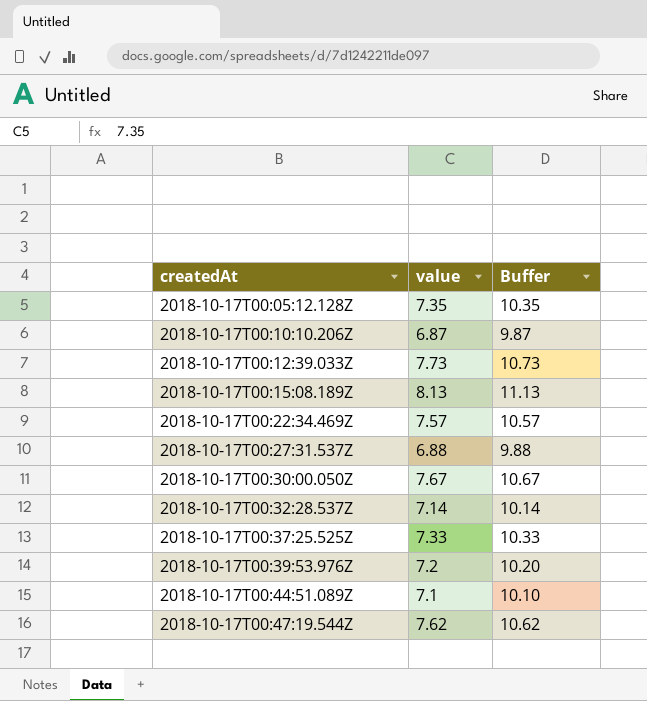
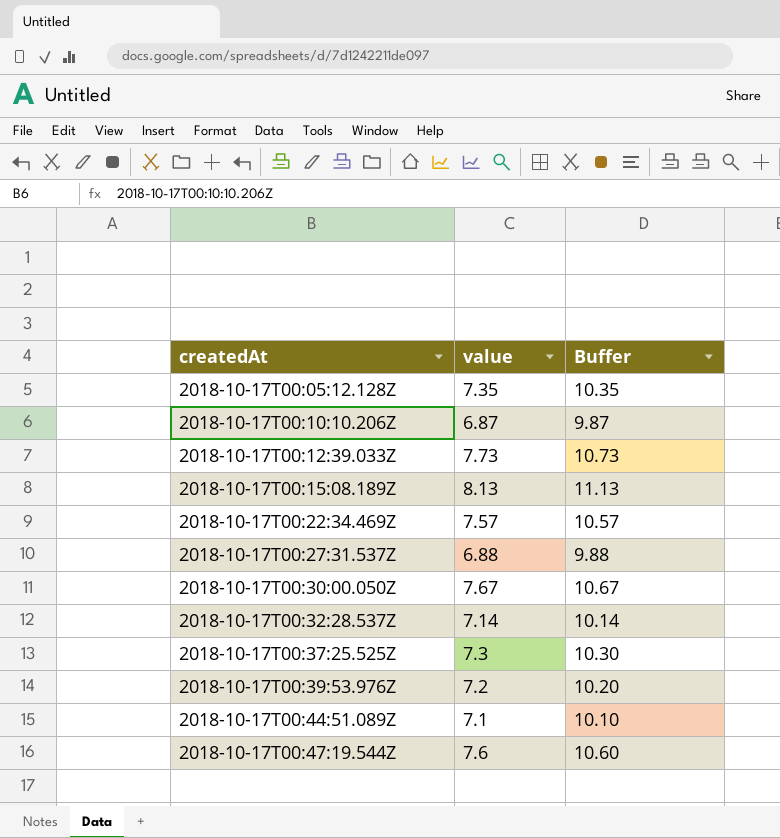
2018-10-17T00:37:25.525Z | value: 7.33 -> 7.3
2018-10-17T00:37:25.525Z | Buffer: 10.33 -> 10.30
2018-10-17T00:47:19.544Z | value: 7.62 -> 7.6
2018-10-17T00:47:19.544Z | Buffer: 10.62 -> 10.60

